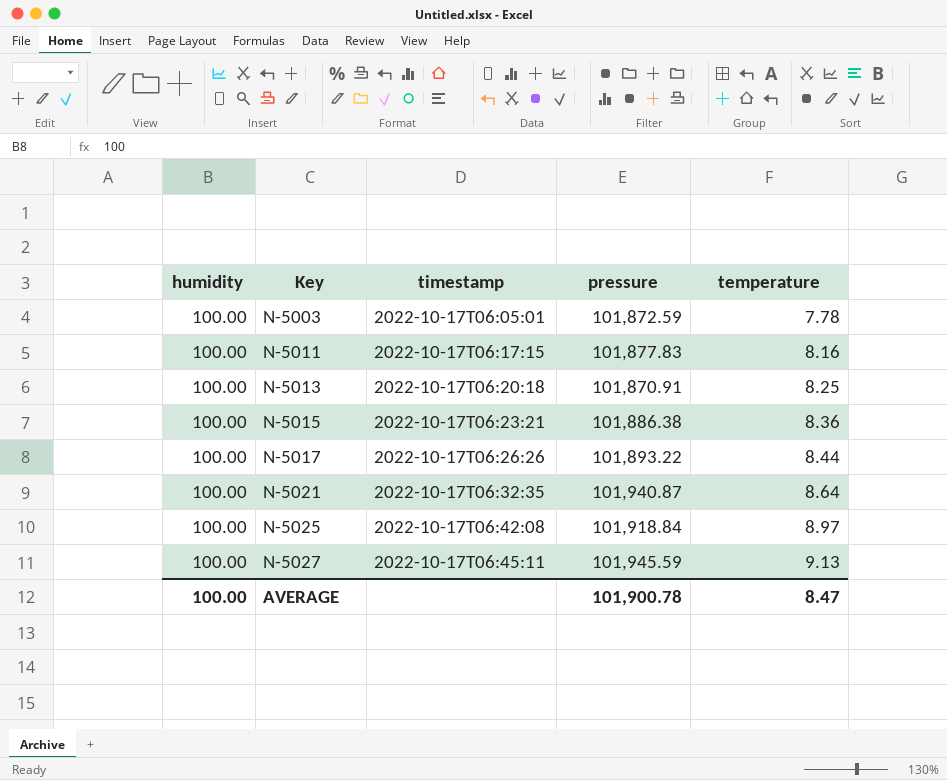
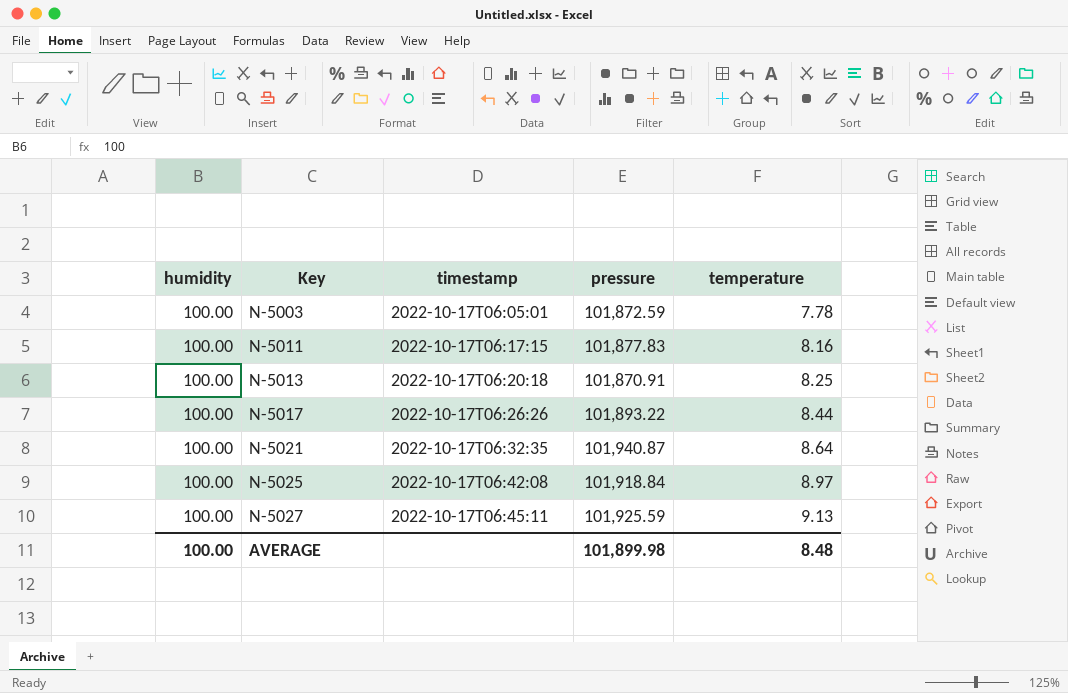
row N-5015: 100.00 | 2022-10-17T06:23:21 | 101,886.38 | 8.36 -> none
N-5027 | pressure: 101,945.59 -> 101,925.59
AVERAGE | pressure: 101,900.78 -> 101,899.98
AVERAGE | temperature: 8.47 -> 8.48

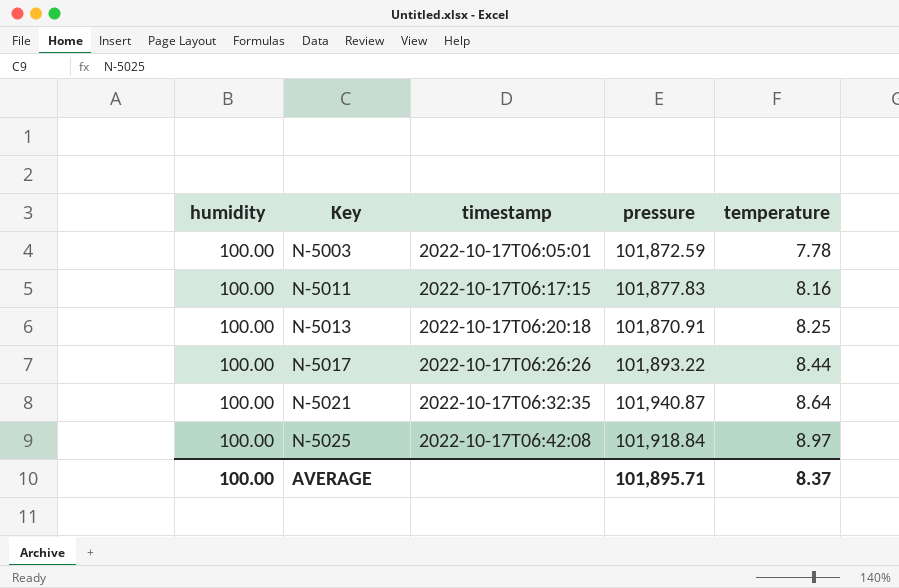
row N-5027: 100.00 | 2022-10-17T06:45:11 | 101,925.59 | 9.13 -> none
AVERAGE | pressure: 101,899.98 -> 101,895.71
AVERAGE | temperature: 8.48 -> 8.37

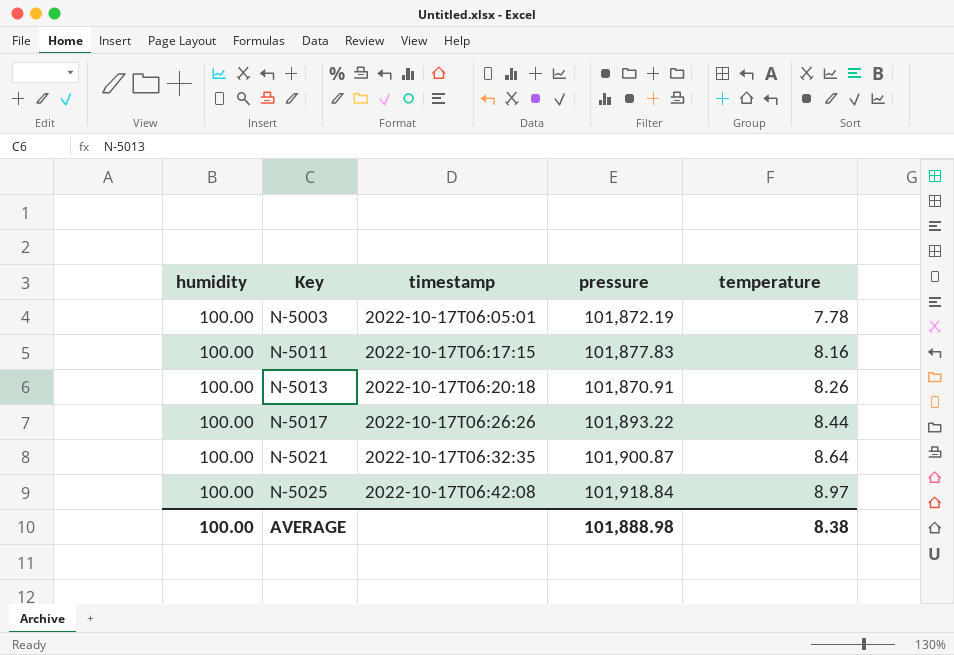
N-5003 | pressure: 101,872.59 -> 101,872.19
N-5013 | temperature: 8.25 -> 8.26
N-5021 | pressure: 101,940.87 -> 101,900.87
AVERAGE | pressure: 101,895.71 -> 101,888.98
AVERAGE | temperature: 8.37 -> 8.38

